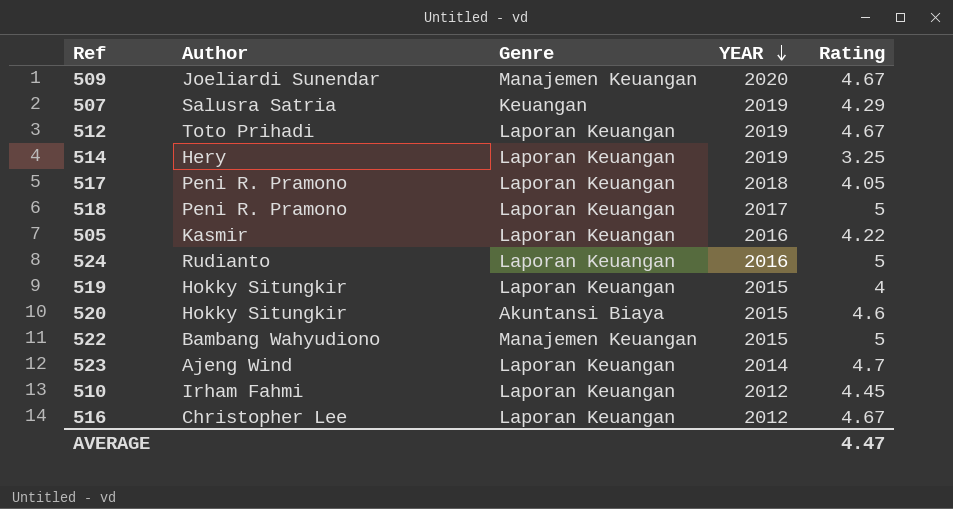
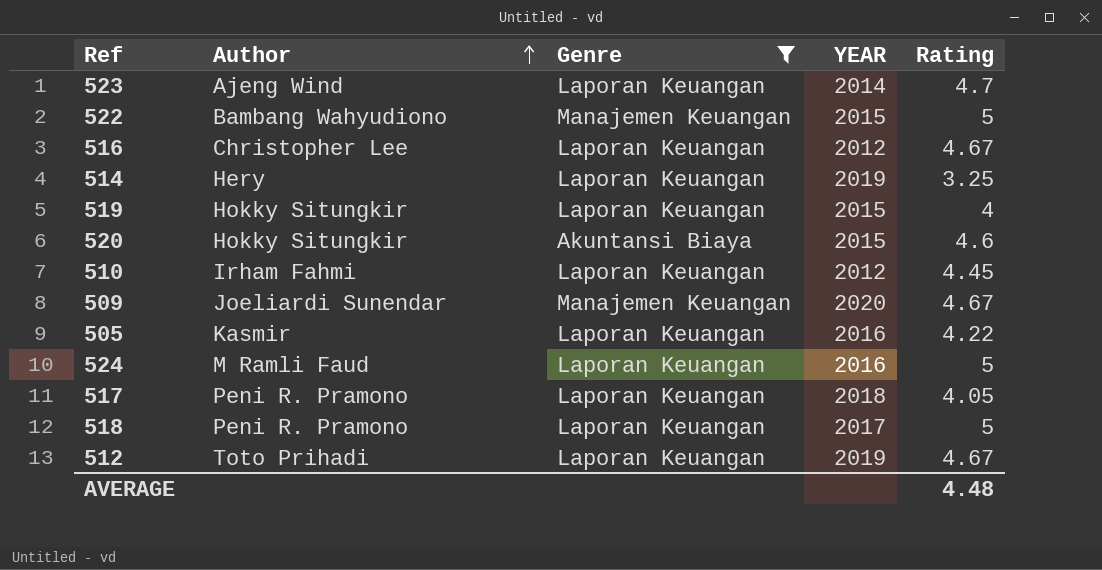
filter: none -> Genre != Keuangan
row order: YEAR descending -> Author ascending
524 | Author: Rudianto -> M Ramli Faud
AVERAGE | Rating: 4.47 -> 4.48

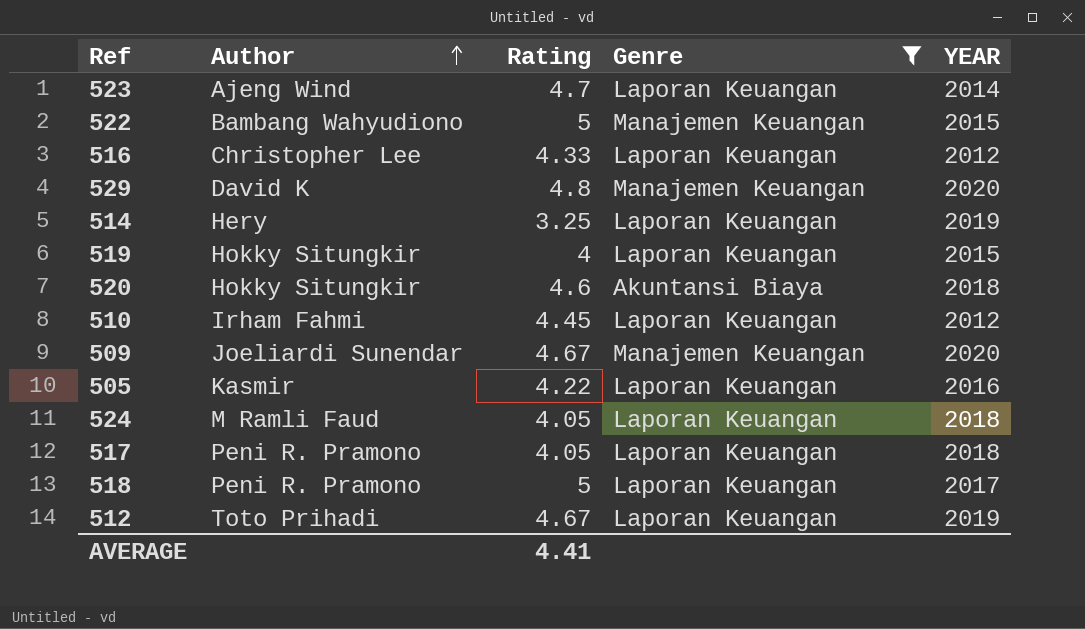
column Rating | position: 5 -> 3
516 | Rating: 4.67 -> 4.33
row 529: none -> David K | 4.8 | Manajemen Keuangan | 2020
520 | YEAR: 2015 -> 2018
524 | Rating: 5 -> 4.05
524 | YEAR: 2016 -> 2018
AVERAGE | Rating: 4.48 -> 4.41

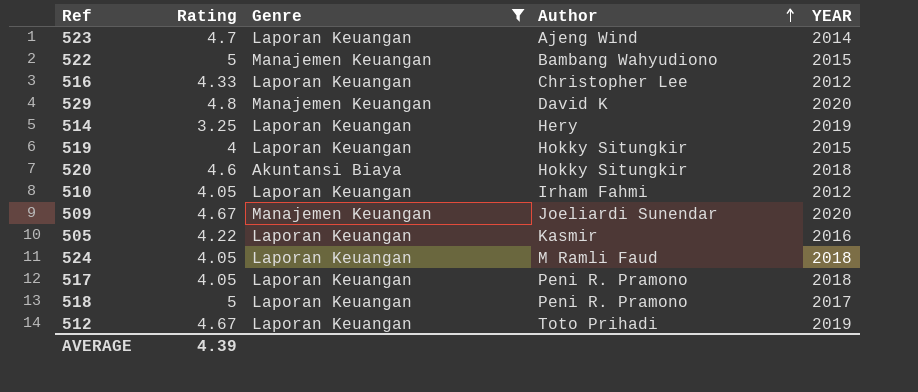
column Author | position: 2 -> 4
510 | Rating: 4.45 -> 4.05
AVERAGE | Rating: 4.41 -> 4.39

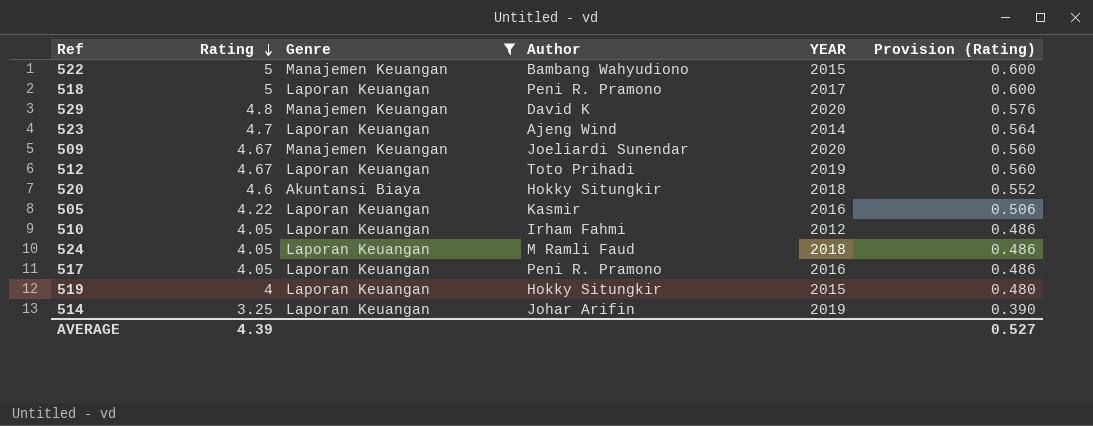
row order: Author ascending -> Rating descending
column Provision (Rating) | formula: none -> [Rating] * 0.12
row 516: 4.33 | Laporan Keuangan | Christopher Lee | 2012 -> none
517 | YEAR: 2018 -> 2016
514 | Author: Hery -> Johar Arifin

